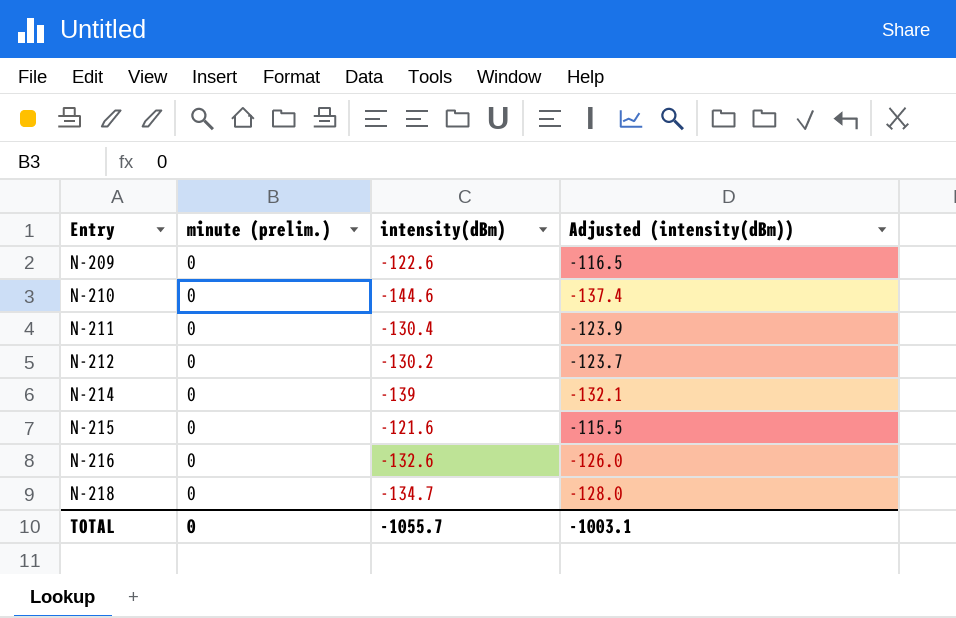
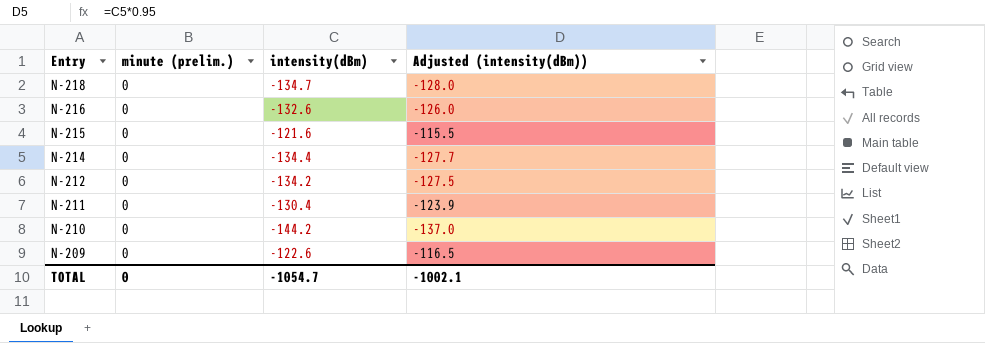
row order: Entry ascending -> Entry descending
N-214 | intensity(dBm): -139 -> -134.4
N-214 | Adjusted (intensity(dBm)): -132.1 -> -127.7
N-212 | intensity(dBm): -130.2 -> -134.2
N-212 | Adjusted (intensity(dBm)): -123.7 -> -127.5
N-210 | intensity(dBm): -144.6 -> -144.2
N-210 | Adjusted (intensity(dBm)): -137.4 -> -137.0
TOTAL | intensity(dBm): -1055.7 -> -1054.7
TOTAL | Adjusted (intensity(dBm)): -1003.1 -> -1002.1

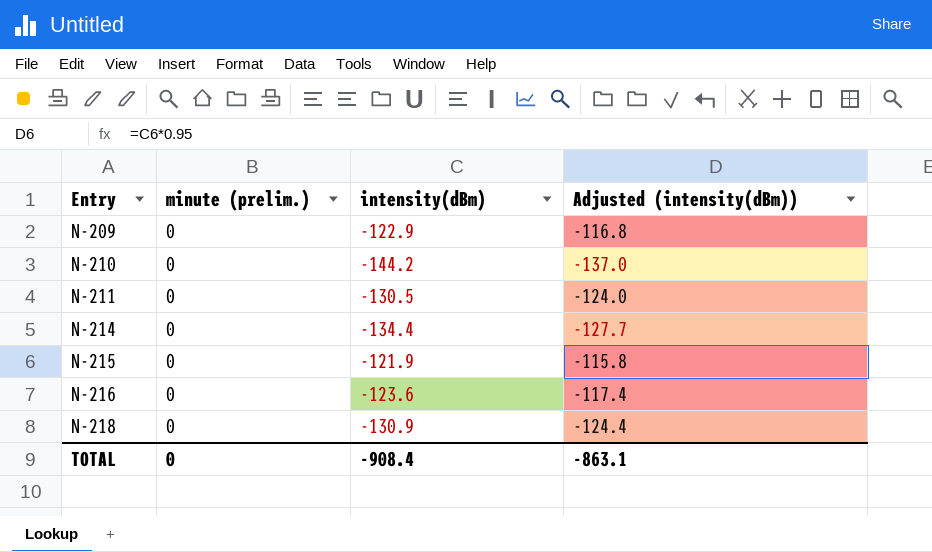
row order: Entry descending -> Entry ascending
row N-212: 0 | -134.2 | -127.5 -> none
N-209 | intensity(dBm): -122.6 -> -122.9
N-209 | Adjusted (intensity(dBm)): -116.5 -> -116.8
N-211 | intensity(dBm): -130.4 -> -130.5
N-211 | Adjusted (intensity(dBm)): -123.9 -> -124.0
N-215 | intensity(dBm): -121.6 -> -121.9
N-215 | Adjusted (intensity(dBm)): -115.5 -> -115.8
N-216 | intensity(dBm): -132.6 -> -123.6
N-216 | Adjusted (intensity(dBm)): -126.0 -> -117.4
N-218 | intensity(dBm): -134.7 -> -130.9
N-218 | Adjusted (intensity(dBm)): -128.0 -> -124.4
TOTAL | intensity(dBm): -1054.7 -> -908.4
TOTAL | Adjusted (intensity(dBm)): -1002.1 -> -863.1

